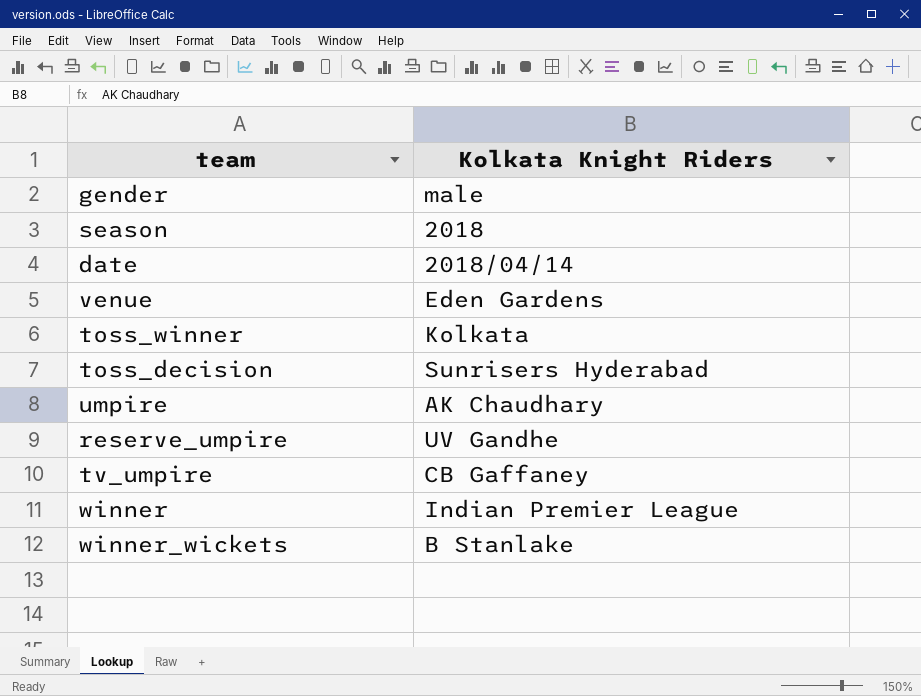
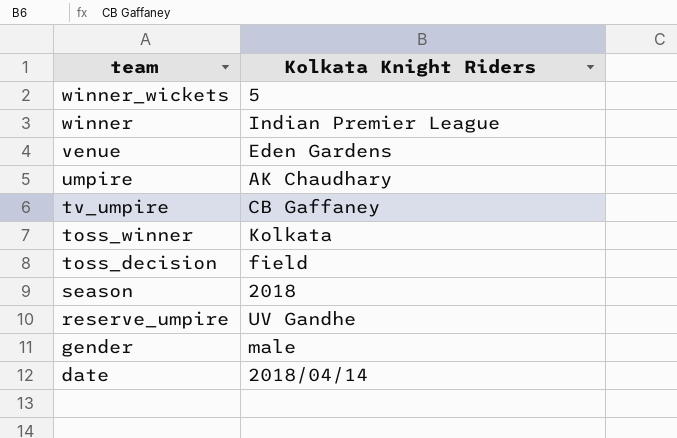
row order: none -> team descending
winner_wickets | Kolkata Knight Riders: B Stanlake -> 5
toss_decision | Kolkata Knight Riders: Sunrisers Hyderabad -> field

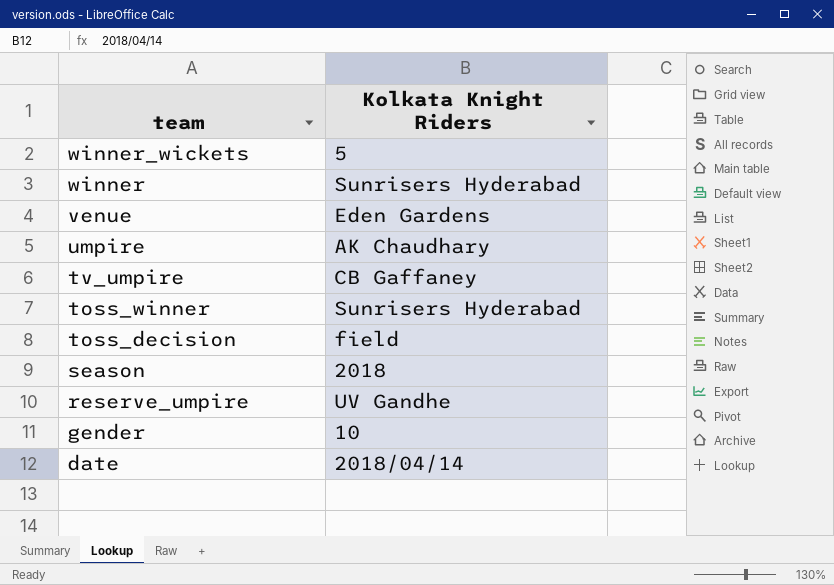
winner | Kolkata Knight Riders: Indian Premier League -> Sunrisers Hyderabad
toss_winner | Kolkata Knight Riders: Kolkata -> Sunrisers Hyderabad
gender | Kolkata Knight Riders: male -> 10

